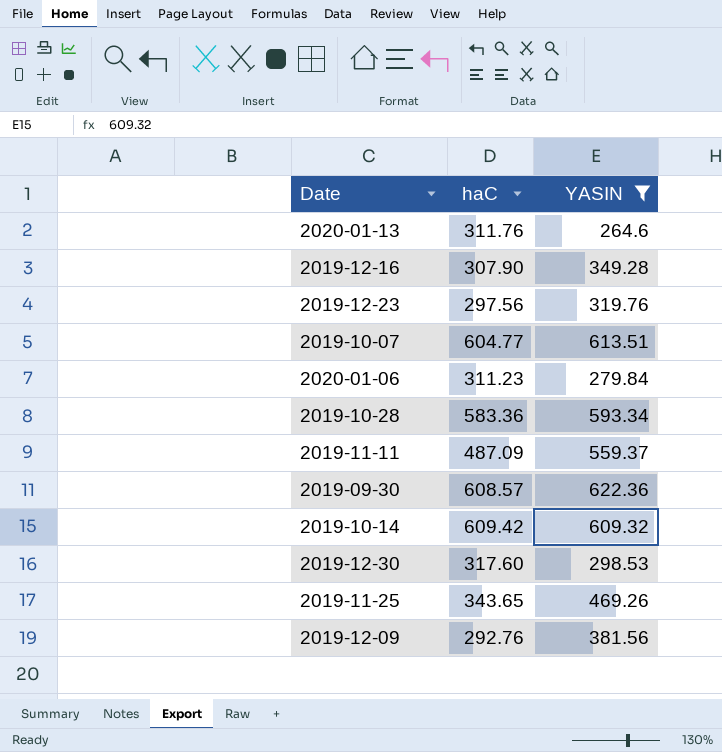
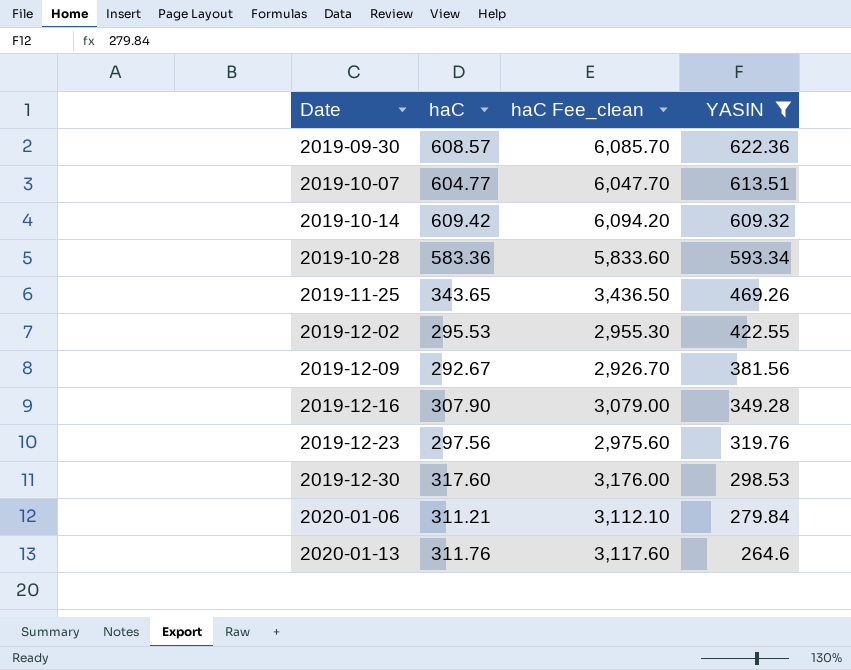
row order: none -> Date ascending
column haC Fee_clean | formula: none -> [haC] * 10
row 2019-11-11: 487.09 | 559.37 -> none
row 2019-12-02: none -> 295.53 | 2,955.30 | 422.55
2019-12-09 | haC: 292.76 -> 292.67
2020-01-06 | haC: 311.23 -> 311.21

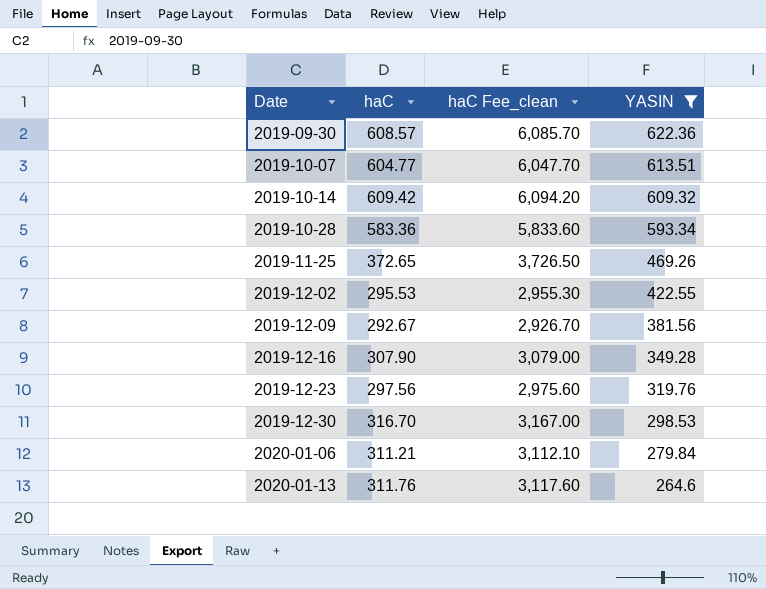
2019-11-25 | haC: 343.65 -> 372.65
2019-11-25 | haC Fee_clean: 3,436.50 -> 3,726.50
2019-12-30 | haC: 317.60 -> 316.70
2019-12-30 | haC Fee_clean: 3,176.00 -> 3,167.00

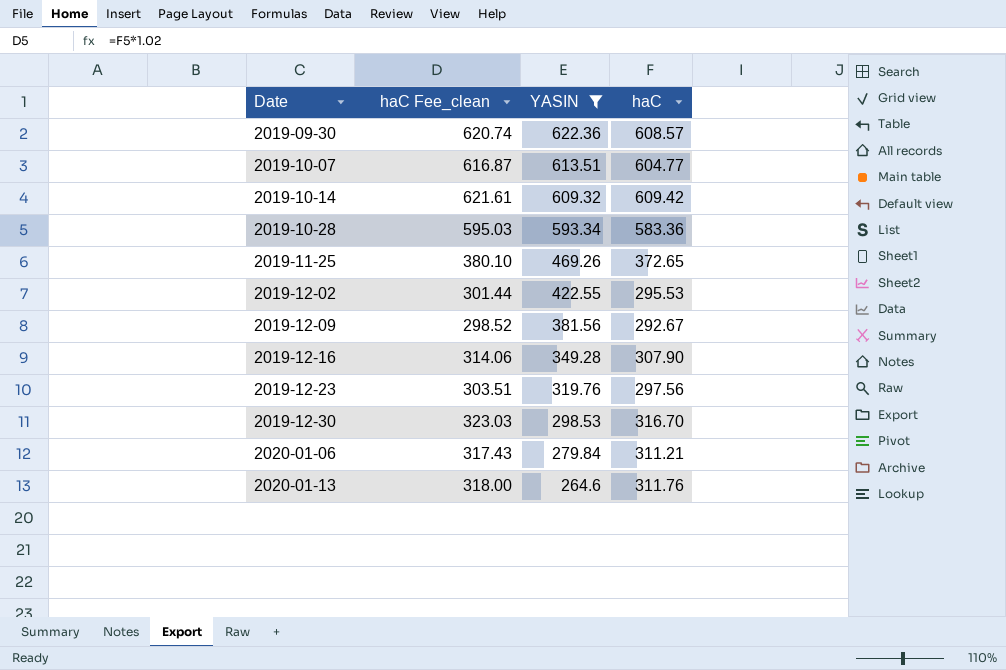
column haC Fee_clean | formula: [haC] * 10 -> [haC] * 1.02
column haC | position: 2 -> 4

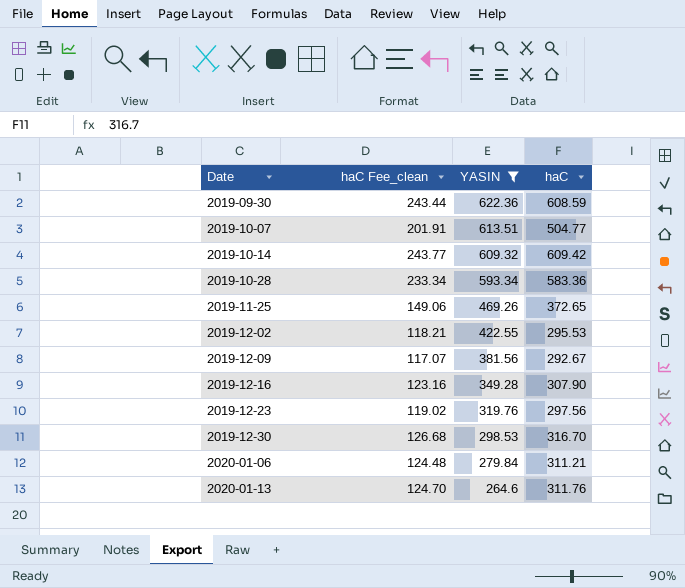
column haC Fee_clean | formula: [haC] * 1.02 -> [haC] * 0.4
2019-09-30 | haC: 608.57 -> 608.59
2019-10-07 | haC: 604.77 -> 504.77

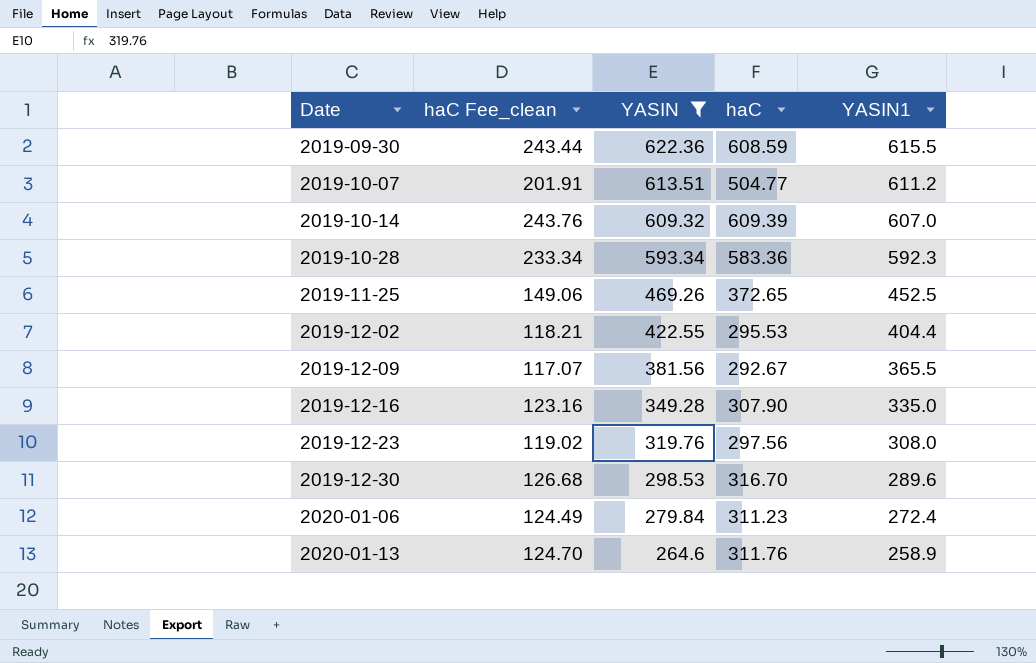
column YASIN1 | position: none -> 5
2019-10-14 | haC Fee_clean: 243.77 -> 243.76
2019-10-14 | haC: 609.42 -> 609.39
2020-01-06 | haC Fee_clean: 124.48 -> 124.49
2020-01-06 | haC: 311.21 -> 311.23

